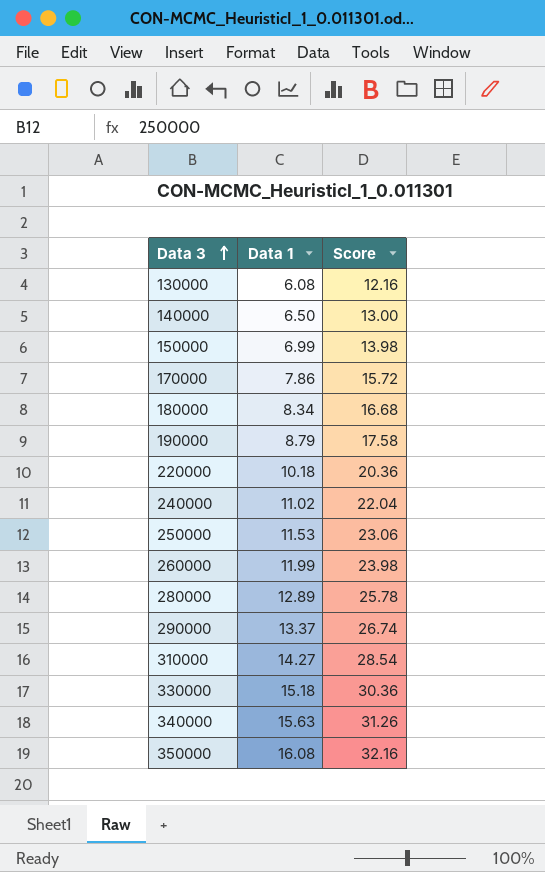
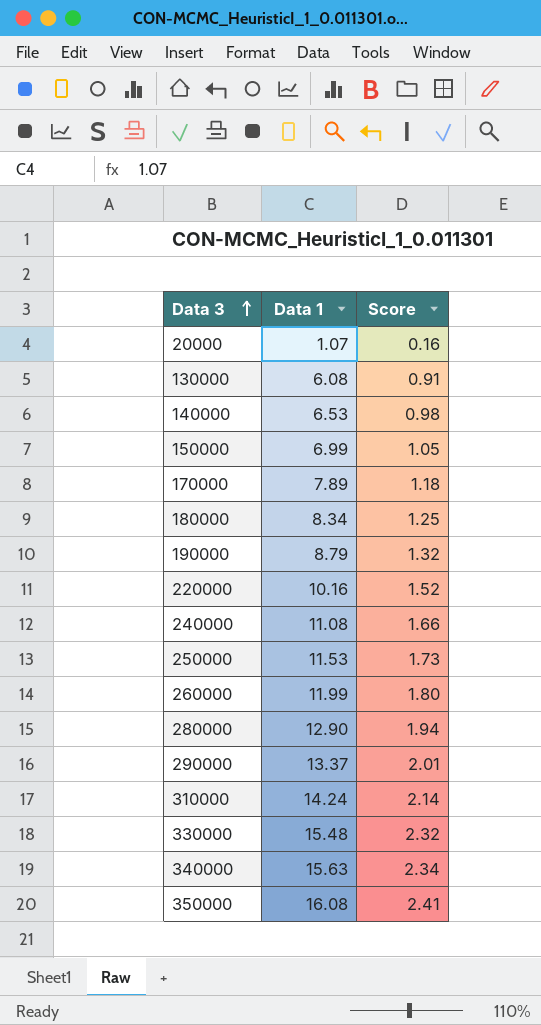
column Score | formula: [Data 1] * 2 -> [Data 1] * 0.15
row 20000: none -> 1.07 | 0.16
140000 | Data 1: 6.50 -> 6.53
170000 | Data 1: 7.86 -> 7.89
220000 | Data 1: 10.18 -> 10.16
240000 | Data 1: 11.02 -> 11.08
280000 | Data 1: 12.89 -> 12.90
310000 | Data 1: 14.27 -> 14.24
330000 | Data 1: 15.18 -> 15.48

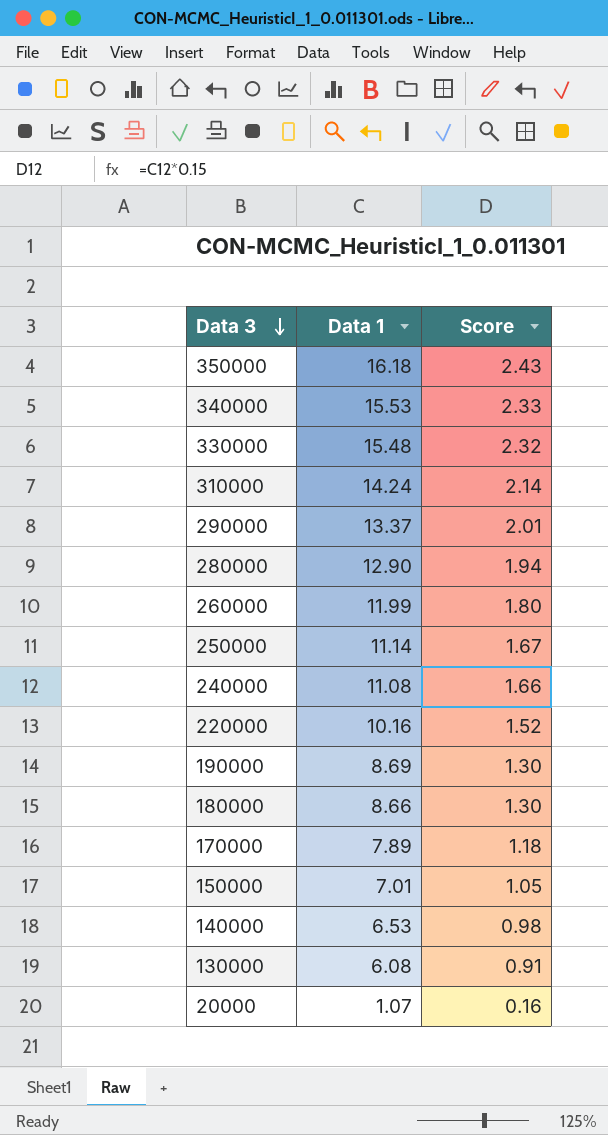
row order: Data 3 ascending -> Data 3 descending
350000 | Data 1: 16.08 -> 16.18
350000 | Score: 2.41 -> 2.43
340000 | Data 1: 15.63 -> 15.53
340000 | Score: 2.34 -> 2.33
250000 | Data 1: 11.53 -> 11.14
250000 | Score: 1.73 -> 1.67
190000 | Data 1: 8.79 -> 8.69
190000 | Score: 1.32 -> 1.30
180000 | Data 1: 8.34 -> 8.66
180000 | Score: 1.25 -> 1.30
150000 | Data 1: 6.99 -> 7.01

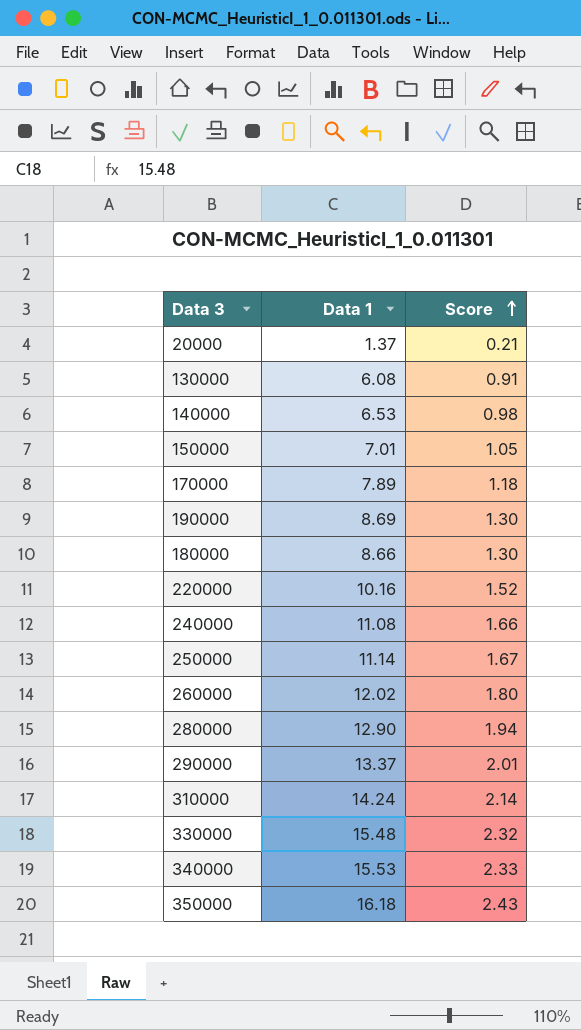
row order: Data 3 descending -> Score ascending
20000 | Data 1: 1.07 -> 1.37
20000 | Score: 0.16 -> 0.21
260000 | Data 1: 11.99 -> 12.02

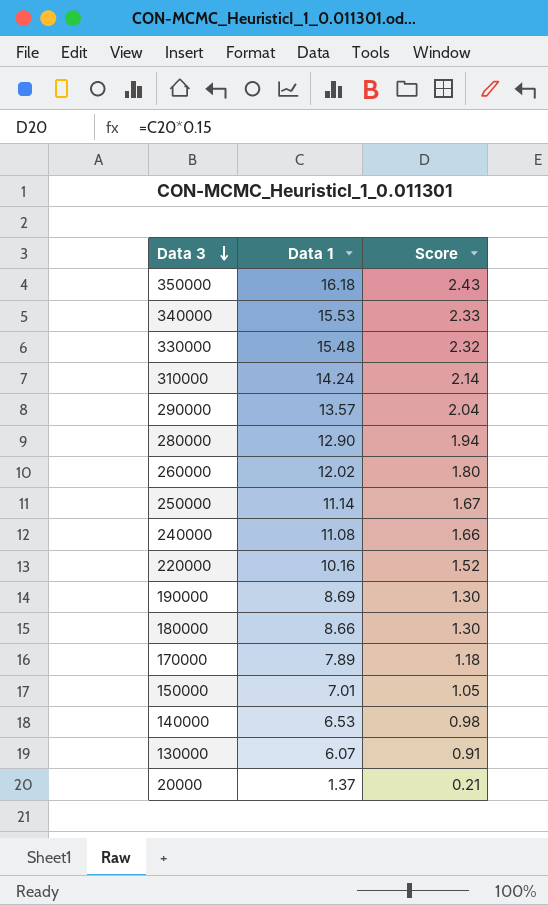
row order: Score ascending -> Data 3 descending
290000 | Data 1: 13.37 -> 13.57
290000 | Score: 2.01 -> 2.04
130000 | Data 1: 6.08 -> 6.07

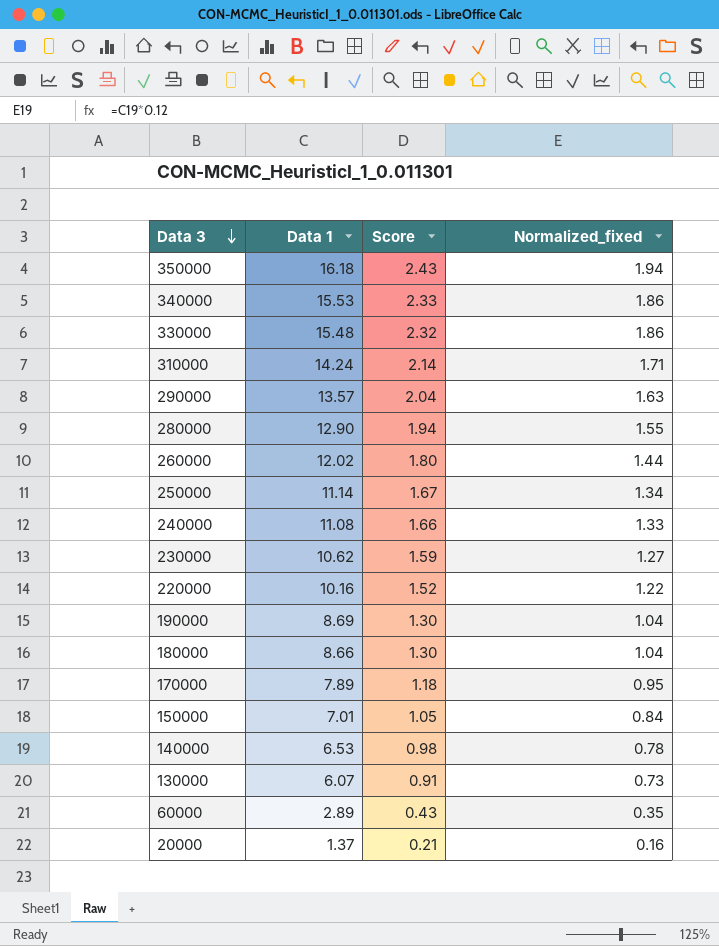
column Normalized_fixed | formula: none -> [Data 1] * 0.12
row 230000: none -> 10.62 | 1.59 | 1.27
row 60000: none -> 2.89 | 0.43 | 0.35

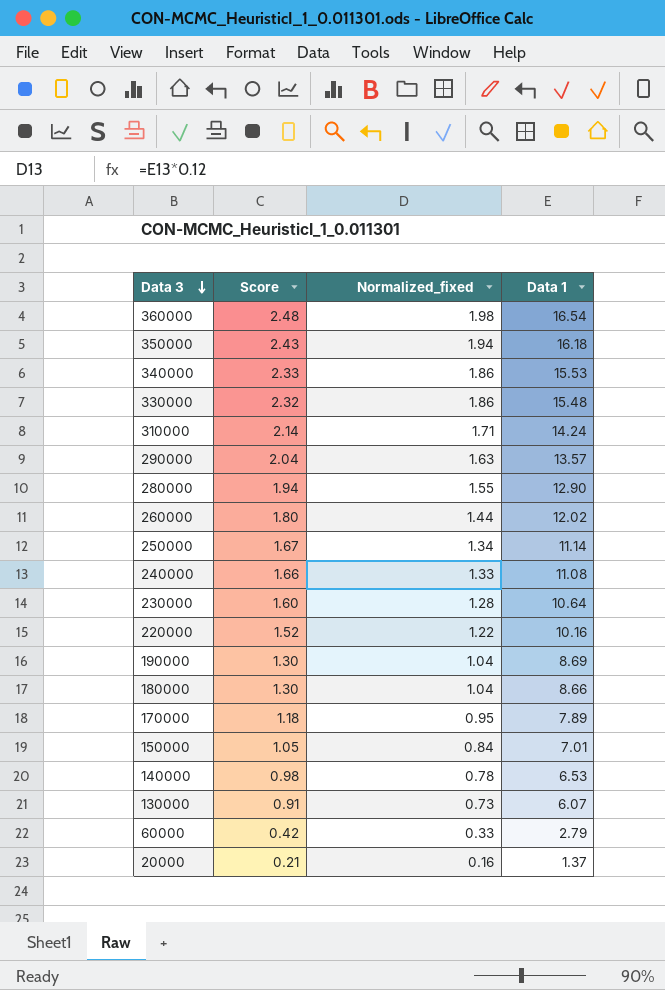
column Data 1 | position: 2 -> 4
row 360000: none -> 2.48 | 1.98 | 16.54
230000 | Score: 1.59 -> 1.60
230000 | Normalized_fixed: 1.27 -> 1.28
230000 | Data 1: 10.62 -> 10.64
60000 | Score: 0.43 -> 0.42
60000 | Normalized_fixed: 0.35 -> 0.33
60000 | Data 1: 2.89 -> 2.79

